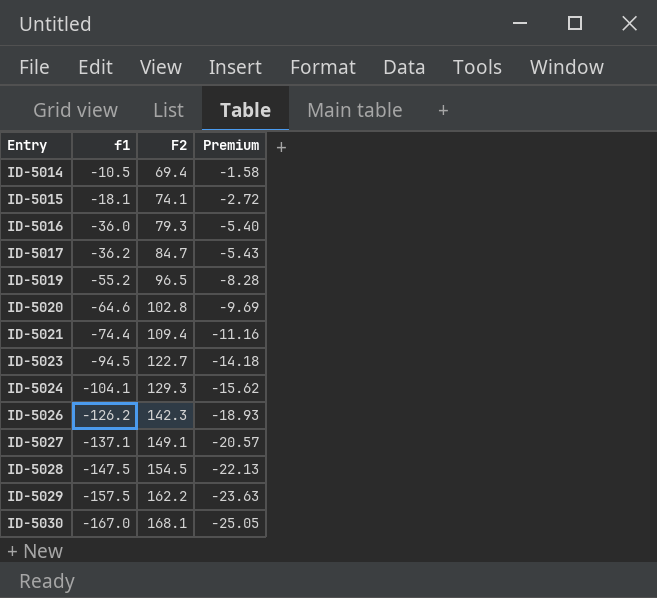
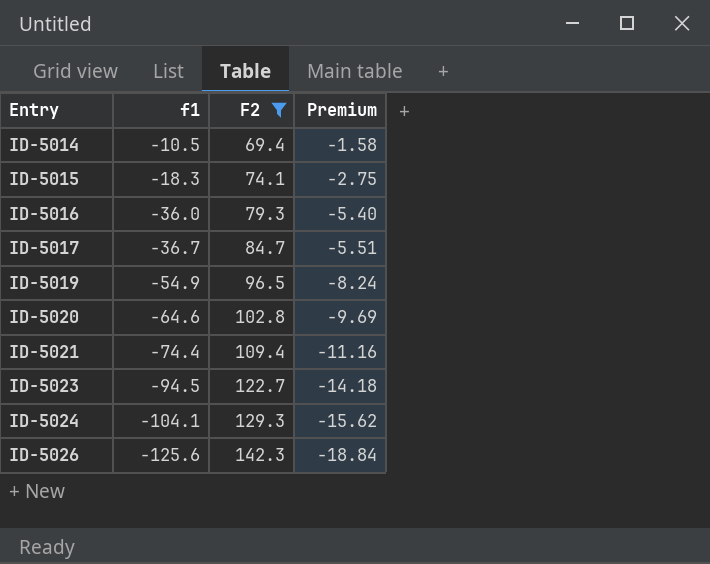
filter: none -> F2 <= 142.3
ID-5015 | f1: -18.1 -> -18.3
ID-5015 | Premium: -2.72 -> -2.75
ID-5017 | f1: -36.2 -> -36.7
ID-5017 | Premium: -5.43 -> -5.51
ID-5019 | f1: -55.2 -> -54.9
ID-5019 | Premium: -8.28 -> -8.24
ID-5026 | f1: -126.2 -> -125.6
ID-5026 | Premium: -18.93 -> -18.84

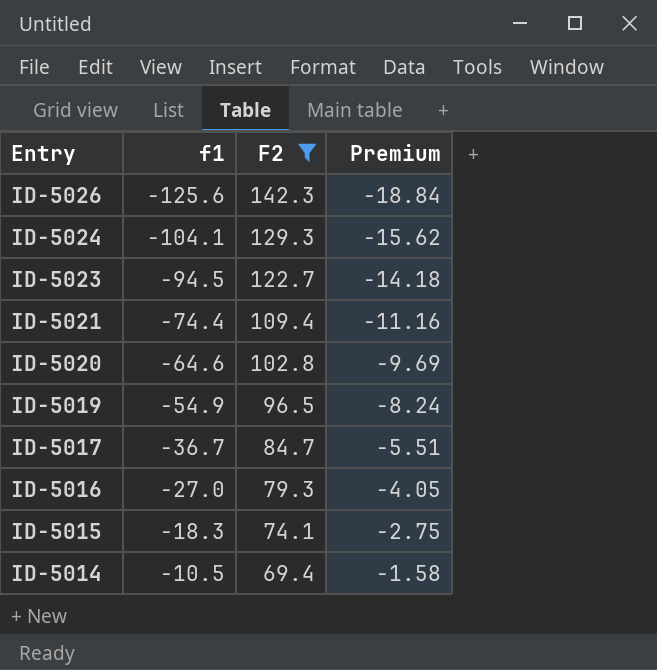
row order: Entry ascending -> Entry descending
ID-5016 | f1: -36.0 -> -27.0
ID-5016 | Premium: -5.40 -> -4.05

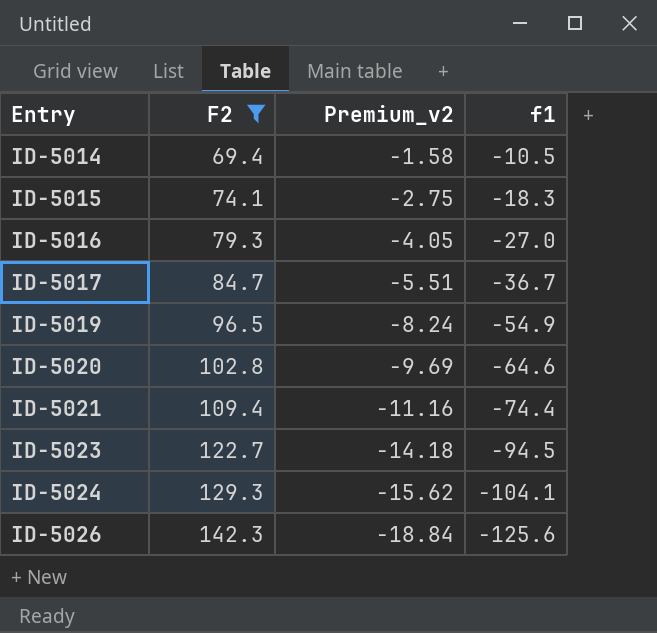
row order: Entry descending -> Entry ascending
column name: Premium -> Premium_v2
column f1 | position: 2 -> 4

